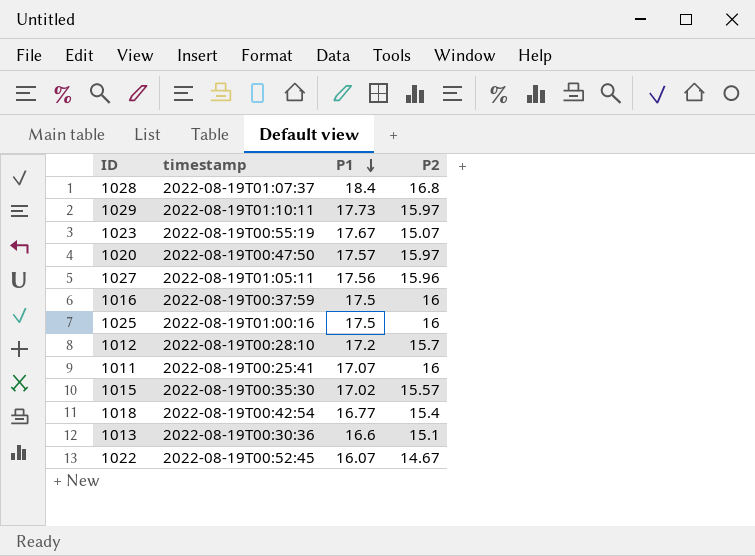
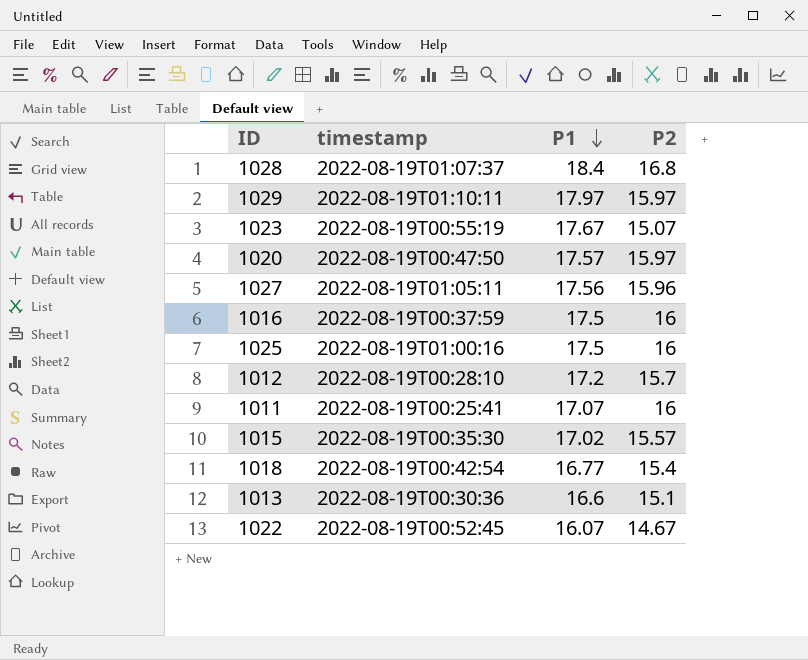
1029 | P1: 17.73 -> 17.97

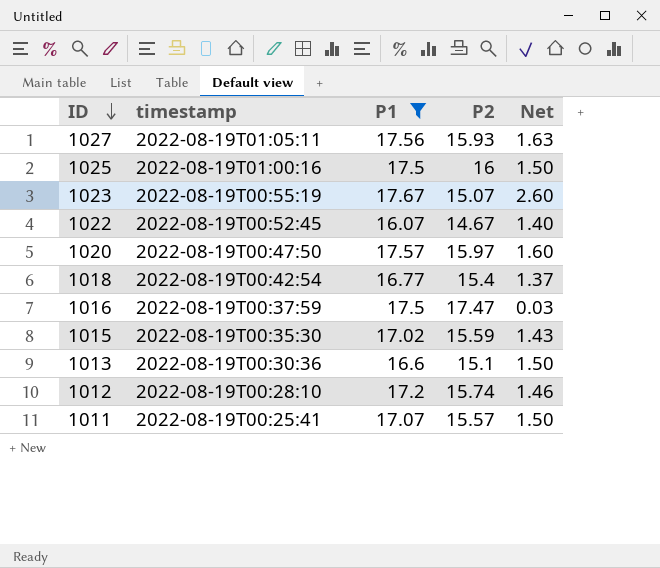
filter: none -> P1 <= 17.67
row order: P1 descending -> ID descending
column Net | formula: none -> [P1] - [P2]
1027 | P2: 15.96 -> 15.93
1016 | P2: 16 -> 17.47
1015 | P2: 15.57 -> 15.59
1012 | P2: 15.7 -> 15.74
1011 | P2: 16 -> 15.57

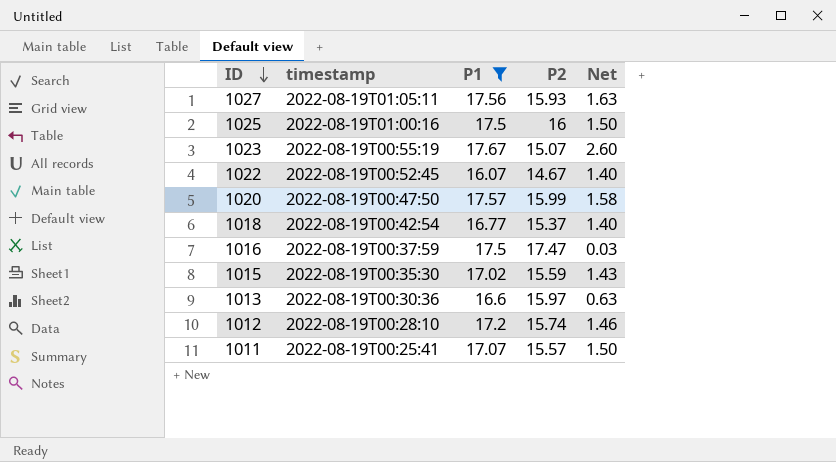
1020 | P2: 15.97 -> 15.99
1020 | Net: 1.60 -> 1.58
1018 | P2: 15.4 -> 15.37
1018 | Net: 1.37 -> 1.40
1013 | P2: 15.1 -> 15.97
1013 | Net: 1.50 -> 0.63

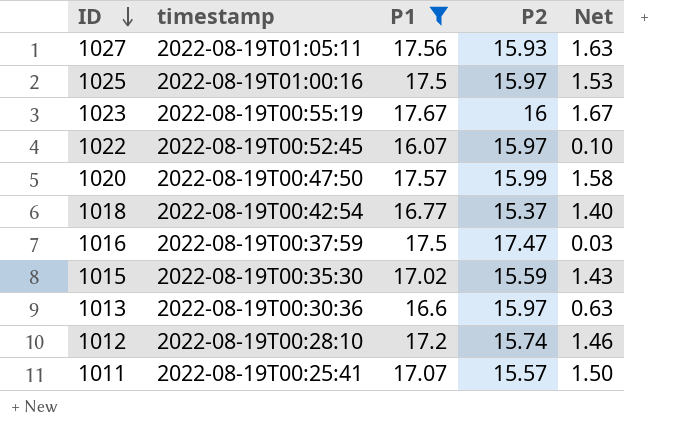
1025 | P2: 16 -> 15.97
1025 | Net: 1.50 -> 1.53
1023 | P2: 15.07 -> 16
1023 | Net: 2.60 -> 1.67
1022 | P2: 14.67 -> 15.97
1022 | Net: 1.40 -> 0.10

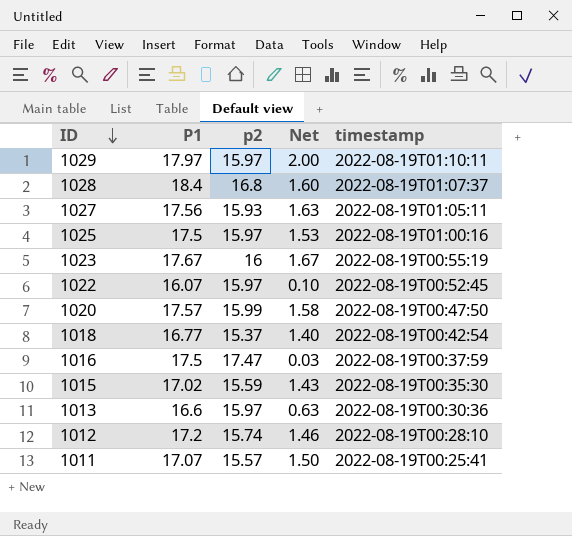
filter: P1 <= 17.67 -> none
column name: P2 -> p2
column timestamp | position: 2 -> 5

